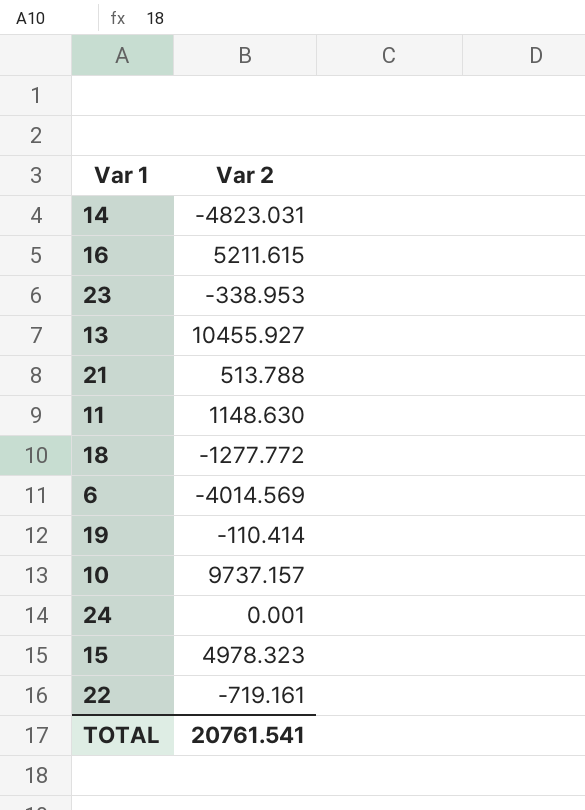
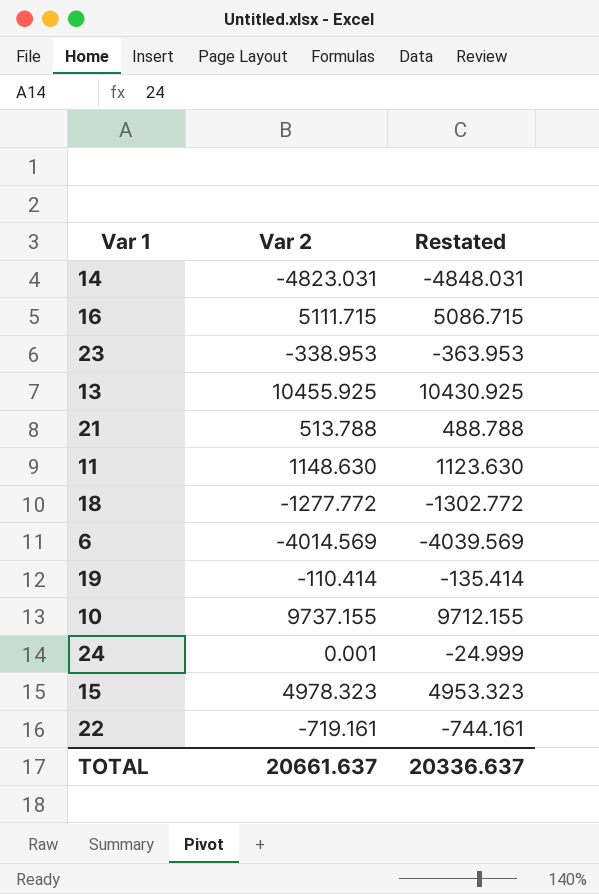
column Restated | formula: none -> [Var 2] - 25
16 | Var 2: 5211.615 -> 5111.715
13 | Var 2: 10455.927 -> 10455.925
10 | Var 2: 9737.157 -> 9737.155
TOTAL | Var 2: 20761.541 -> 20661.637

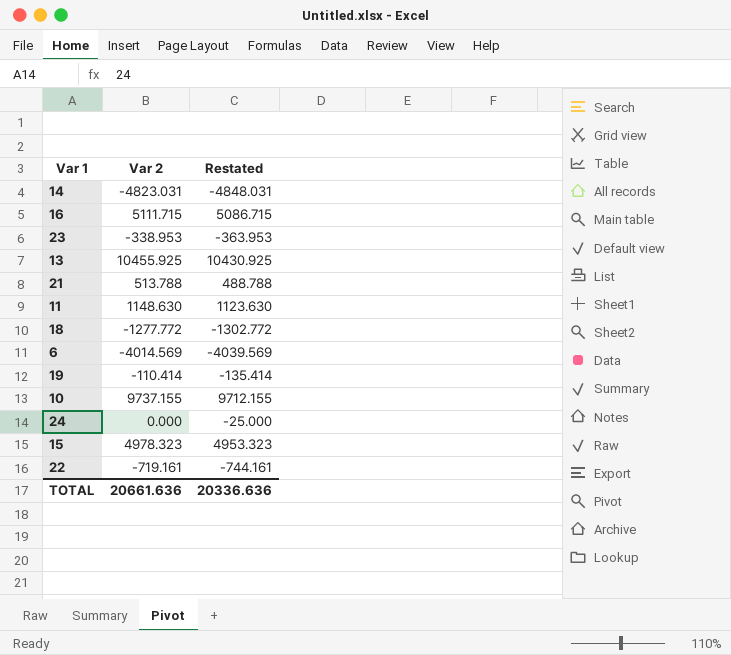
24 | Var 2: 0.001 -> 0.000
24 | Restated: -24.999 -> -25.000
TOTAL | Var 2: 20661.637 -> 20661.636
TOTAL | Restated: 20336.637 -> 20336.636

